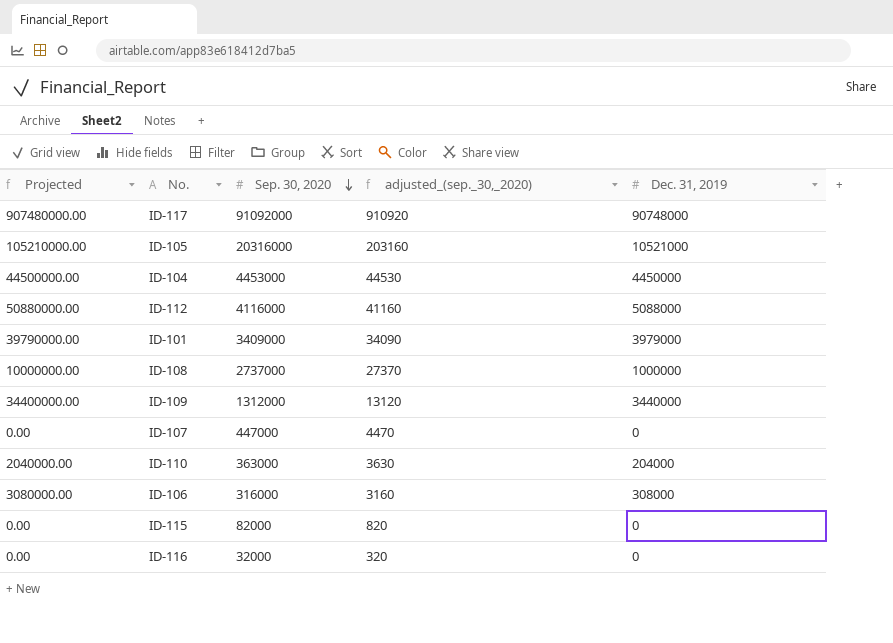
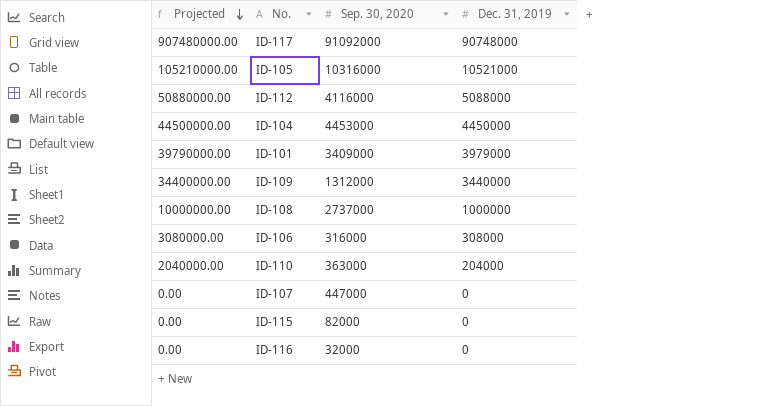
row order: Sep. 30, 2020 descending -> Projected descending
column adjusted_(sep._30,_2020) | formula: [Sep. 30, 2020] * 0.01 -> none
ID-105 | Sep. 30, 2020: 20316000 -> 10316000

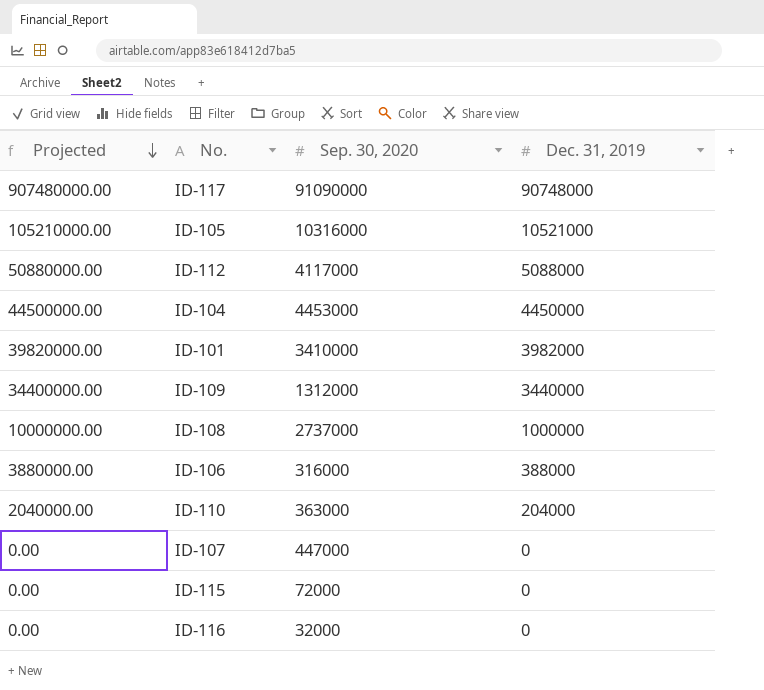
ID-117 | Sep. 30, 2020: 91092000 -> 91090000
ID-112 | Sep. 30, 2020: 4116000 -> 4117000
ID-101 | Projected: 39790000.00 -> 39820000.00
ID-101 | Sep. 30, 2020: 3409000 -> 3410000
ID-101 | Dec. 31, 2019: 3979000 -> 3982000
ID-106 | Projected: 3080000.00 -> 3880000.00
ID-106 | Dec. 31, 2019: 308000 -> 388000
ID-115 | Sep. 30, 2020: 82000 -> 72000

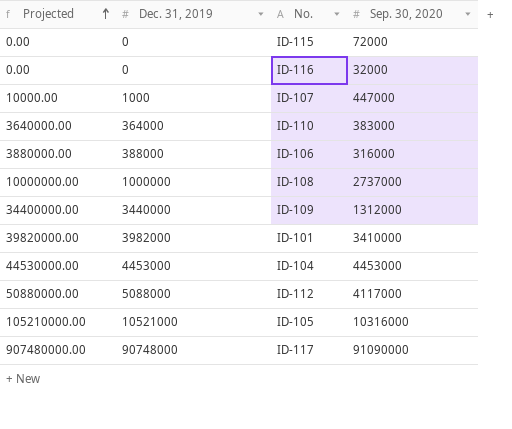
row order: Projected descending -> Projected ascending
column Dec. 31, 2019 | position: 4 -> 2
ID-107 | Projected: 0.00 -> 10000.00
ID-107 | Dec. 31, 2019: 0 -> 1000
ID-110 | Projected: 2040000.00 -> 3640000.00
ID-110 | Dec. 31, 2019: 204000 -> 364000
ID-110 | Sep. 30, 2020: 363000 -> 383000
ID-104 | Projected: 44500000.00 -> 44530000.00
ID-104 | Dec. 31, 2019: 4450000 -> 4453000

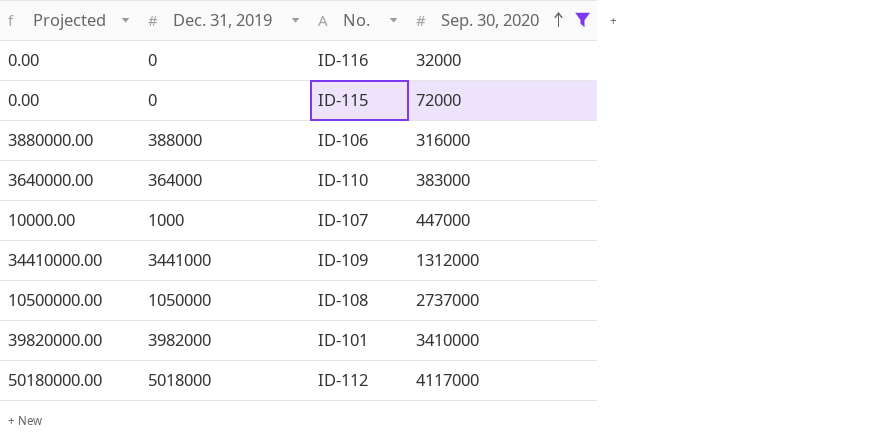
filter: none -> Sep. 30, 2020 <= 4117000
row order: Projected ascending -> Sep. 30, 2020 ascending
ID-109 | Projected: 34400000.00 -> 34410000.00
ID-109 | Dec. 31, 2019: 3440000 -> 3441000
ID-108 | Projected: 10000000.00 -> 10500000.00
ID-108 | Dec. 31, 2019: 1000000 -> 1050000
ID-112 | Projected: 50880000.00 -> 50180000.00
ID-112 | Dec. 31, 2019: 5088000 -> 5018000

